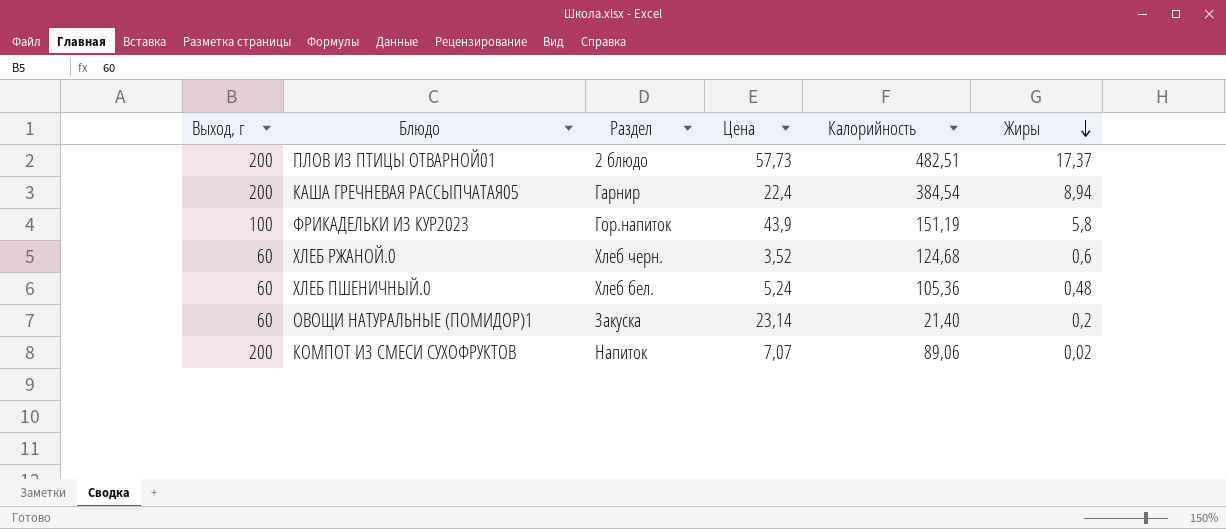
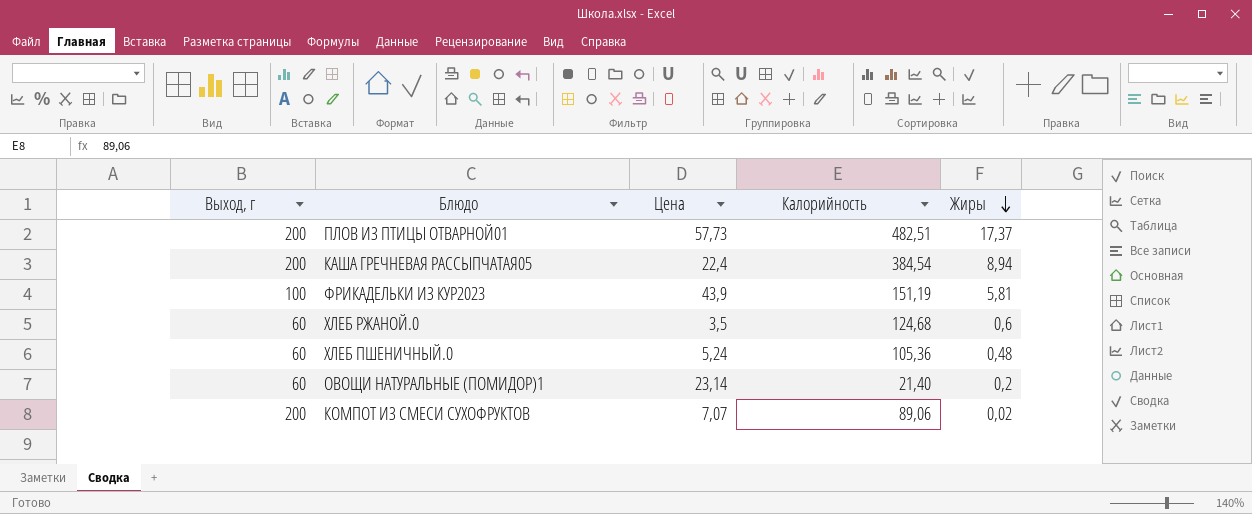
column Раздел | position: 3 -> none
ФРИКАДЕЛЬКИ ИЗ КУР2023 | Жиры: 5,8 -> 5,81
ХЛЕБ РЖАНОЙ.0 | Цена: 3,52 -> 3,5

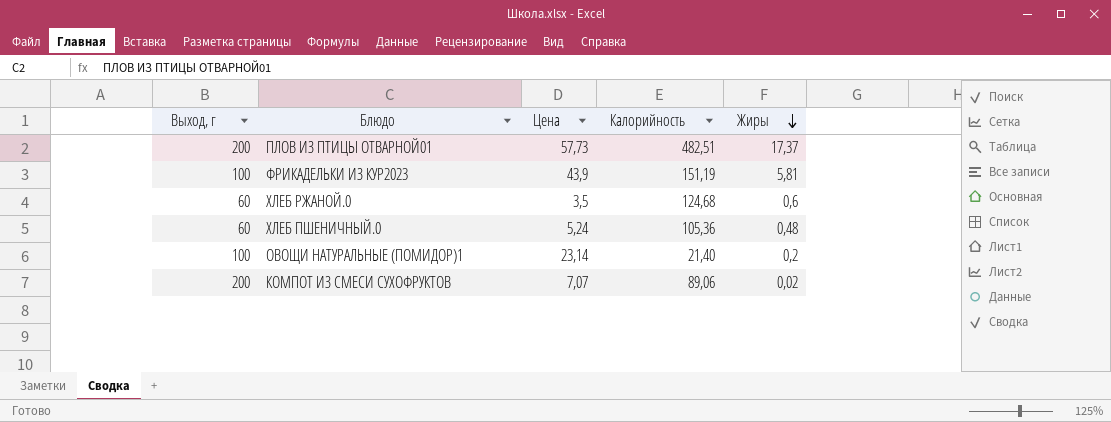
row КАША ГРЕЧНЕВАЯ РАССЫПЧАТАЯ05: 200 | 22,4 | 384,54 | 8,94 -> none
ОВОЩИ НАТУРАЛЬНЫЕ (ПОМИДОР)1 | Выход, г: 60 -> 100

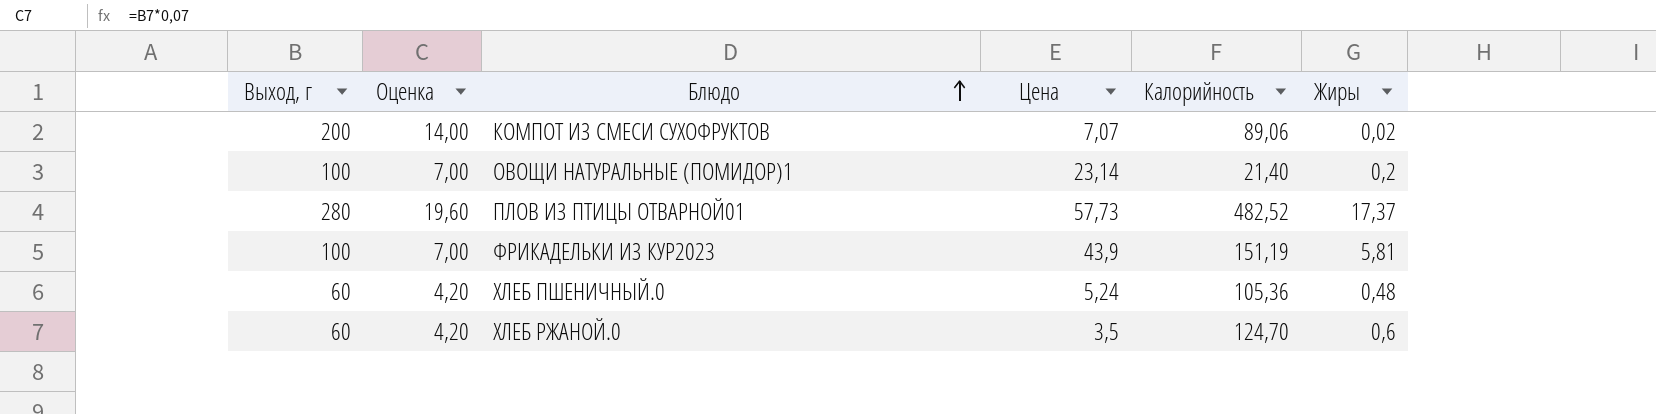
row order: Жиры descending -> Блюдо ascending
column Оценка | formula: none -> [Выход, г] * 0,07
ПЛОВ ИЗ ПТИЦЫ ОТВАРНОЙ01 | Выход, г: 200 -> 280
ПЛОВ ИЗ ПТИЦЫ ОТВАРНОЙ01 | Калорийность: 482,51 -> 482,52
ХЛЕБ РЖАНОЙ.0 | Калорийность: 124,68 -> 124,70

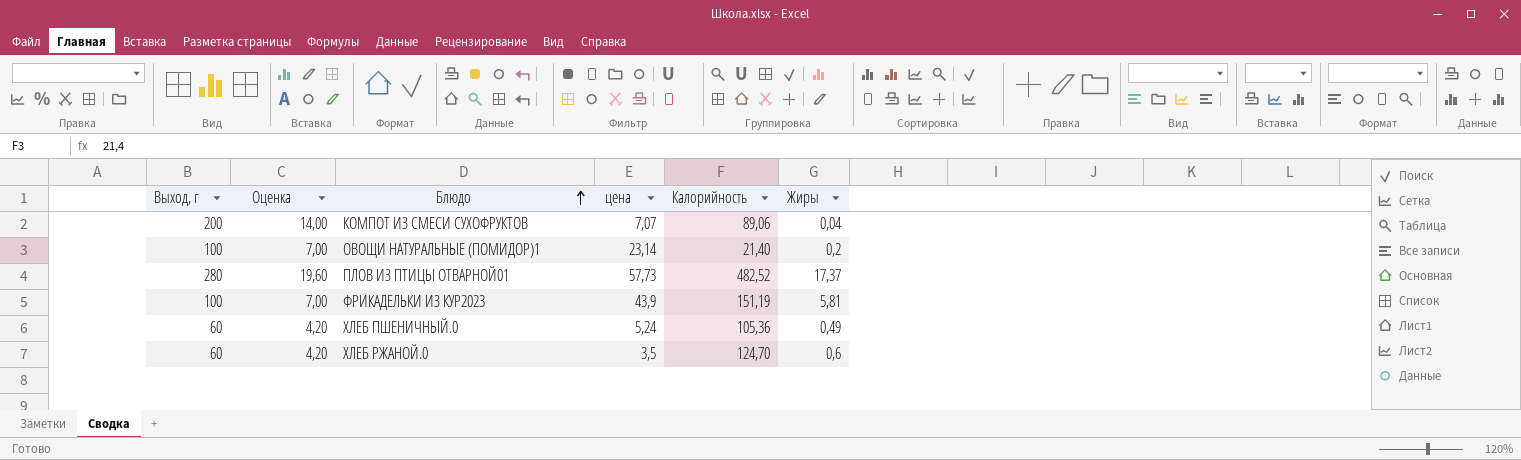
column name: Цена -> цена
КОМПОТ ИЗ СМЕСИ СУХОФРУКТОВ | Жиры: 0,02 -> 0,04
ХЛЕБ ПШЕНИЧНЫЙ.0 | Жиры: 0,48 -> 0,49

